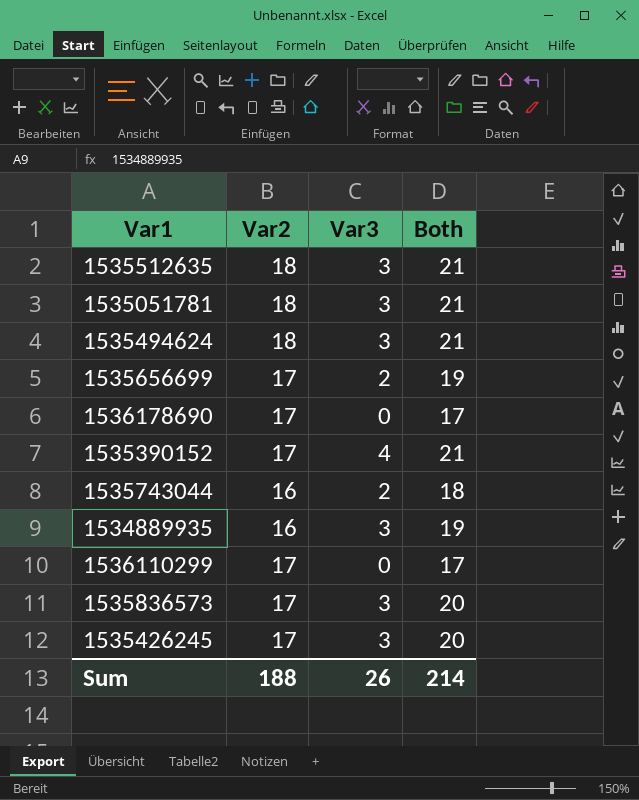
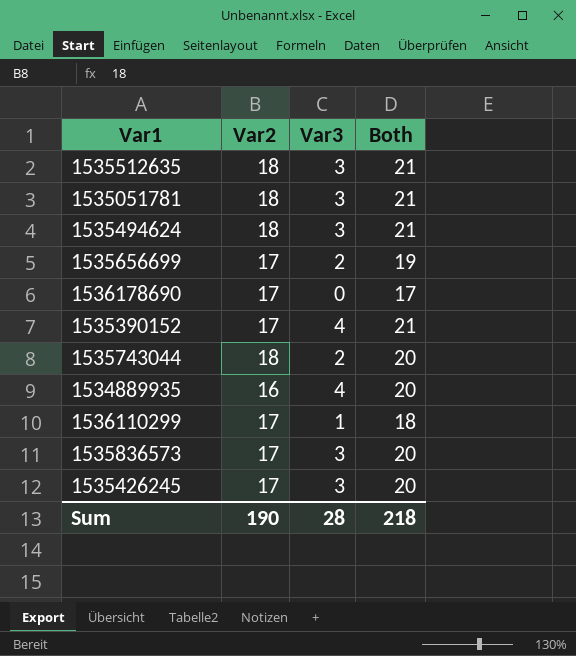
1535743044 | Var2: 16 -> 18
1535743044 | Both: 18 -> 20
1534889935 | Var3: 3 -> 4
1534889935 | Both: 19 -> 20
1536110299 | Var3: 0 -> 1
1536110299 | Both: 17 -> 18
Sum | Var2: 188 -> 190
Sum | Var3: 26 -> 28
Sum | Both: 214 -> 218

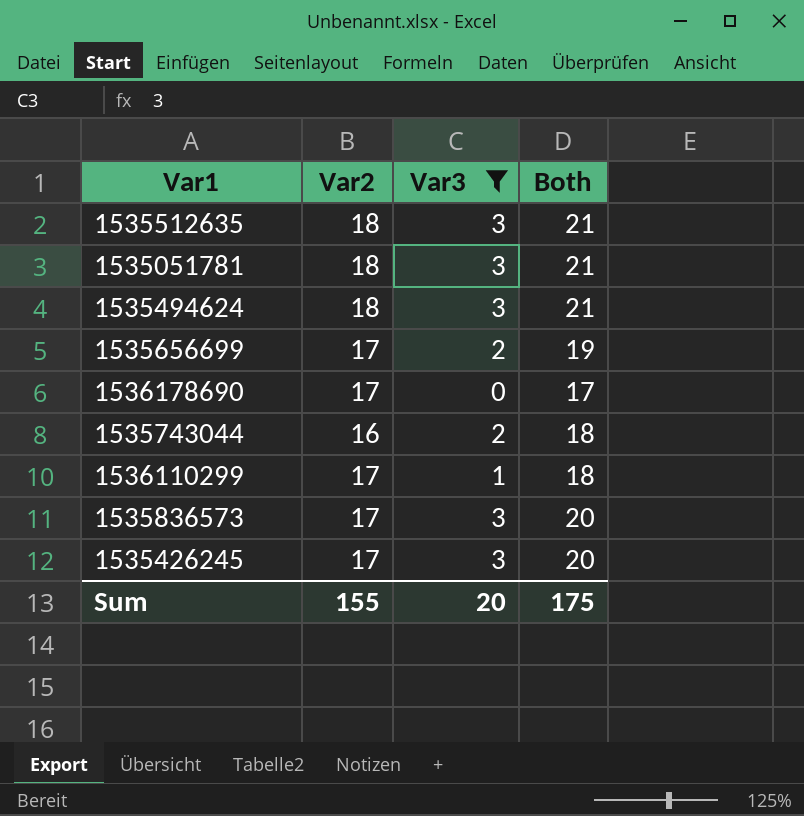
filter: none -> Var3 != 4
1535743044 | Var2: 18 -> 16
1535743044 | Both: 20 -> 18
Sum | Var2: 190 -> 155
Sum | Var3: 28 -> 20
Sum | Both: 218 -> 175

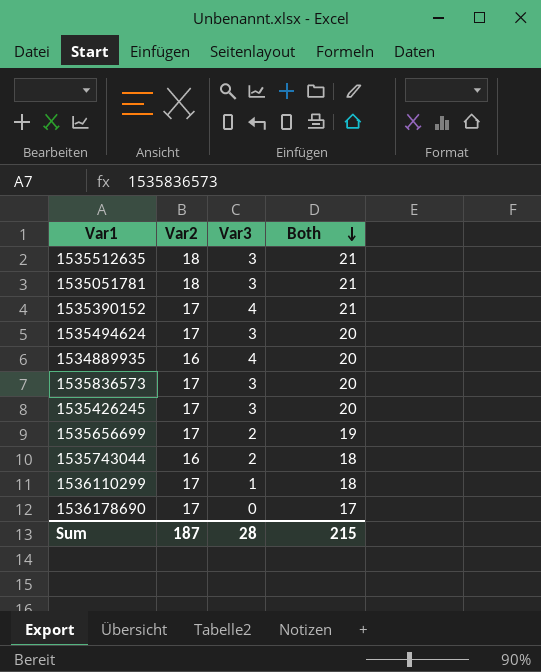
filter: Var3 != 4 -> none
row order: none -> Both descending
1535494624 | Var2: 18 -> 17
1535494624 | Both: 21 -> 20
Sum | Var2: 155 -> 187
Sum | Var3: 20 -> 28
Sum | Both: 175 -> 215

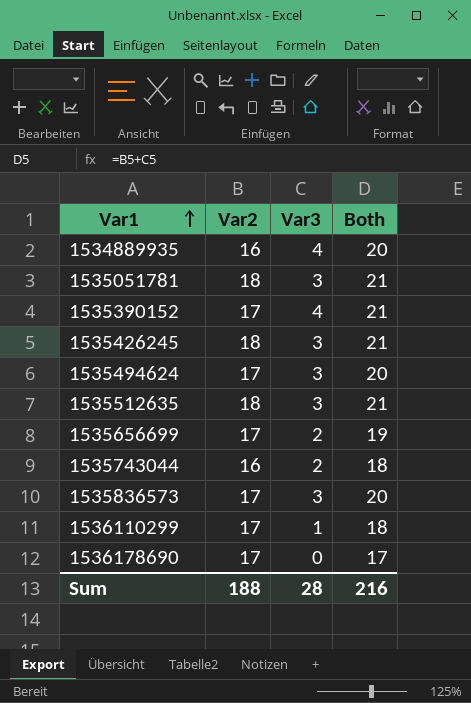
row order: Both descending -> Var1 ascending
1535426245 | Var2: 17 -> 18
1535426245 | Both: 20 -> 21
Sum | Var2: 187 -> 188
Sum | Both: 215 -> 216

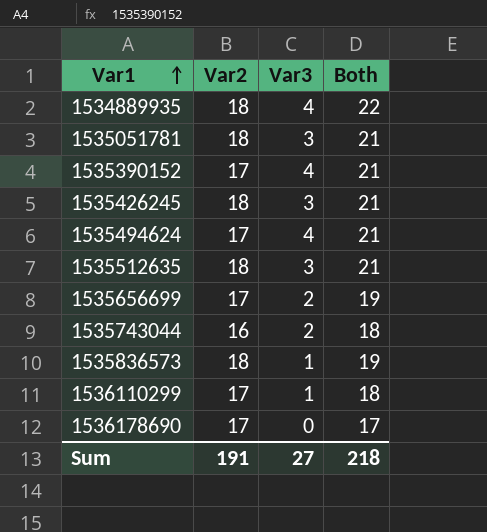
1534889935 | Var2: 16 -> 18
1534889935 | Both: 20 -> 22
1535494624 | Var3: 3 -> 4
1535494624 | Both: 20 -> 21
1535836573 | Var2: 17 -> 18
1535836573 | Var3: 3 -> 1
1535836573 | Both: 20 -> 19
Sum | Var2: 188 -> 191
Sum | Var3: 28 -> 27
Sum | Both: 216 -> 218

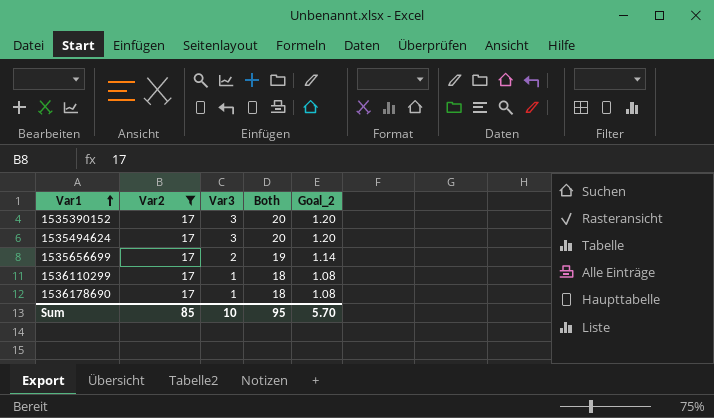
filter: none -> Var2 = 17
column Goal_2 | formula: none -> [Both] * 0.06
1535390152 | Var3: 4 -> 3
1535390152 | Both: 21 -> 20
1535494624 | Var3: 4 -> 3
1535494624 | Both: 21 -> 20
1536178690 | Var3: 0 -> 1
1536178690 | Both: 17 -> 18
Sum | Var2: 191 -> 85
Sum | Var3: 27 -> 10
Sum | Both: 218 -> 95

